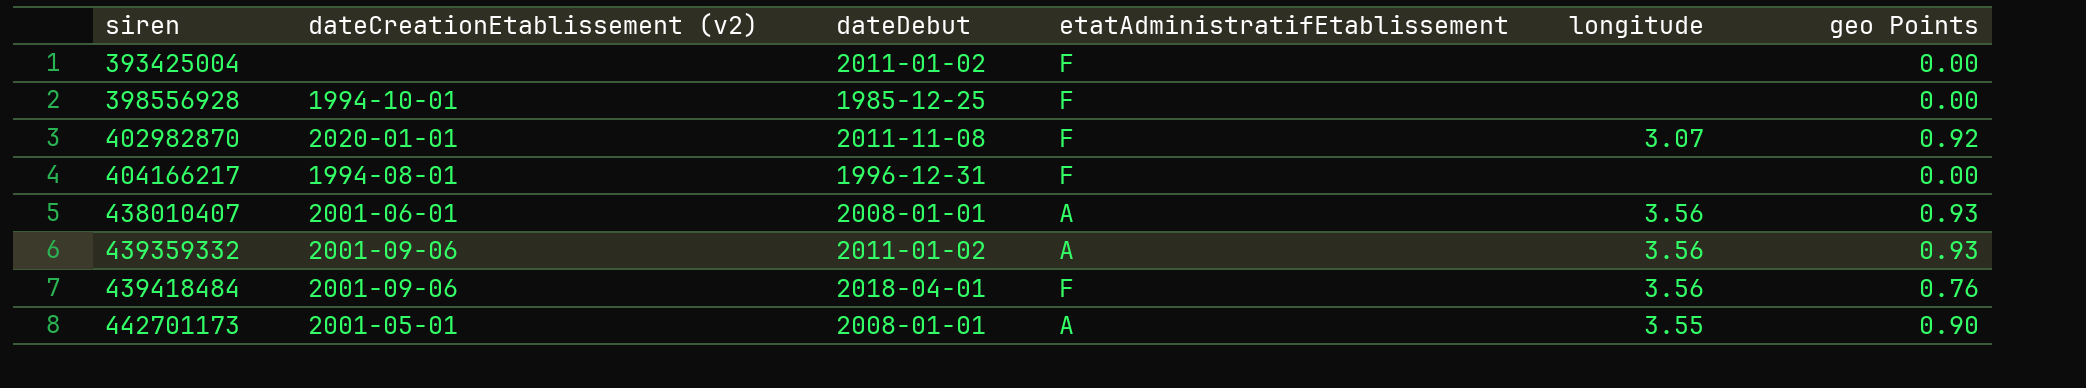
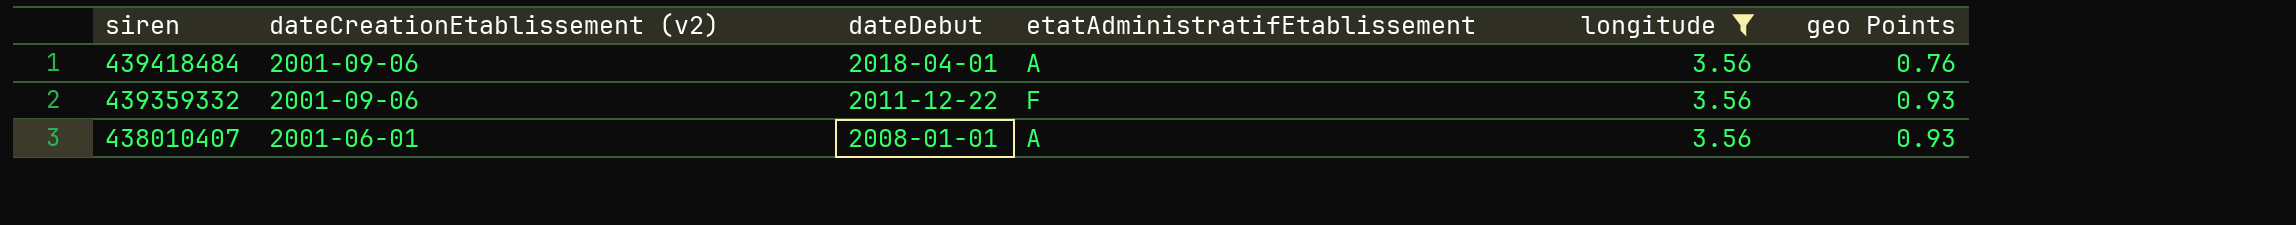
filter: none -> longitude = 3.56
row order: siren ascending -> siren descending
439418484 | etatAdministratifEtablissement: F -> A
439359332 | dateDebut: 2011-01-02 -> 2011-12-22
439359332 | etatAdministratifEtablissement: A -> F

